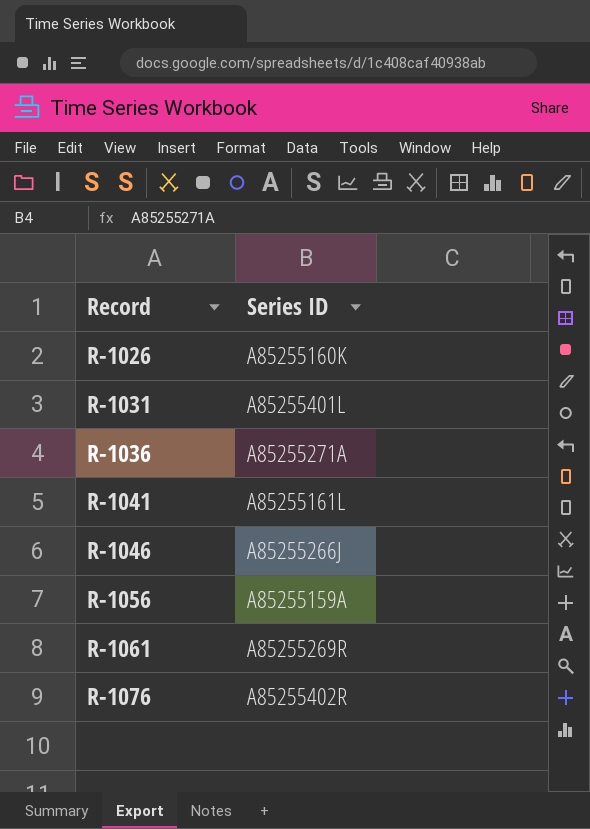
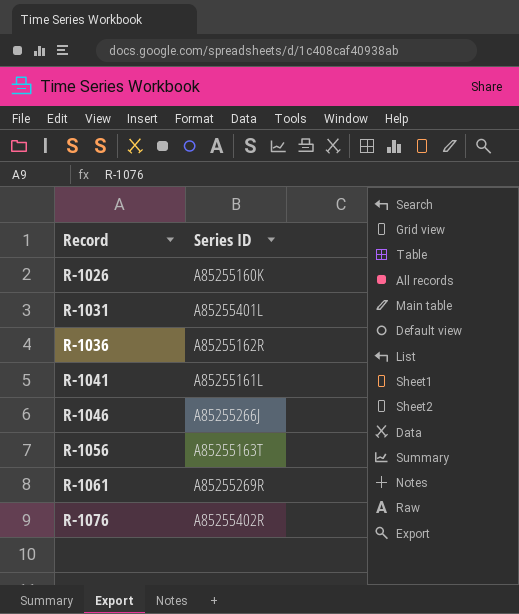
R-1036 | Series ID: A85255271A -> A85255162R
R-1056 | Series ID: A85255159A -> A85255163T

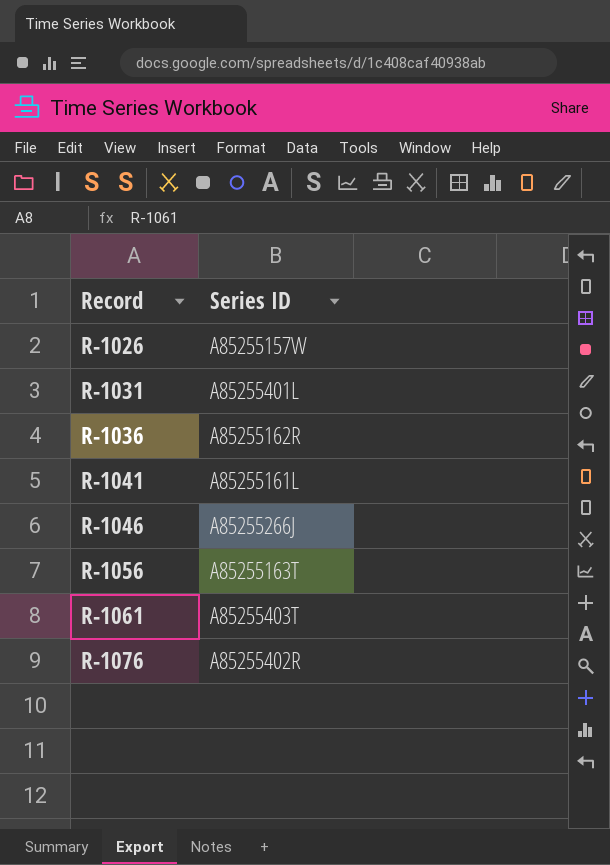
R-1026 | Series ID: A85255160K -> A85255157W
R-1061 | Series ID: A85255269R -> A85255403T

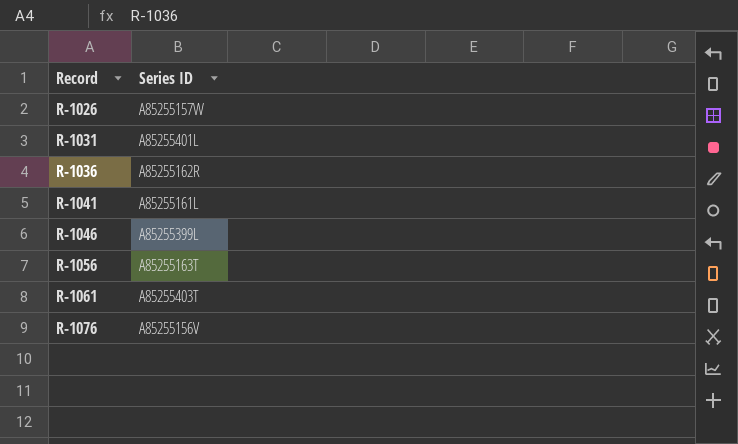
R-1046 | Series ID: A85255266J -> A85255399L
R-1076 | Series ID: A85255402R -> A85255156V

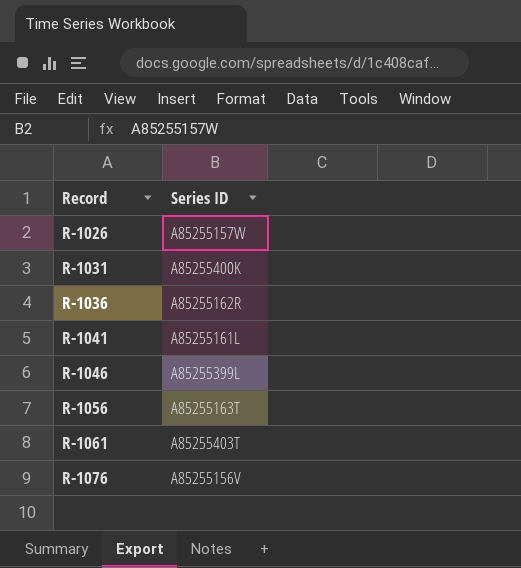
R-1031 | Series ID: A85255401L -> A85255400K

